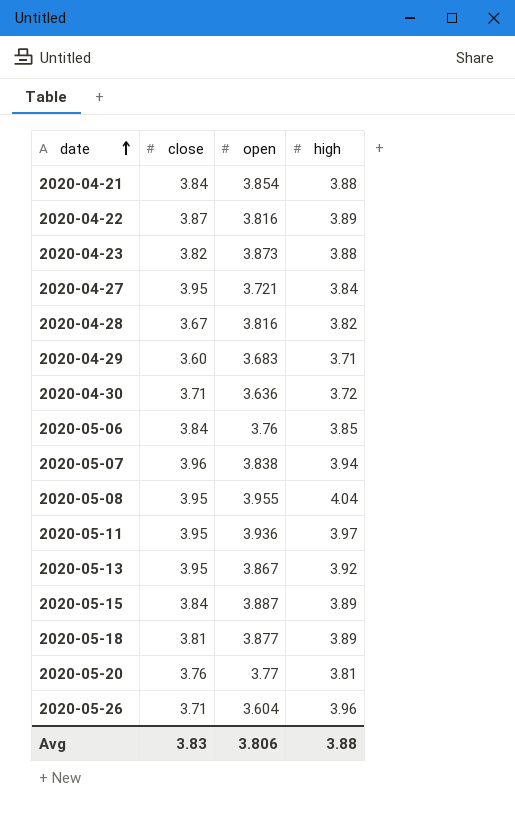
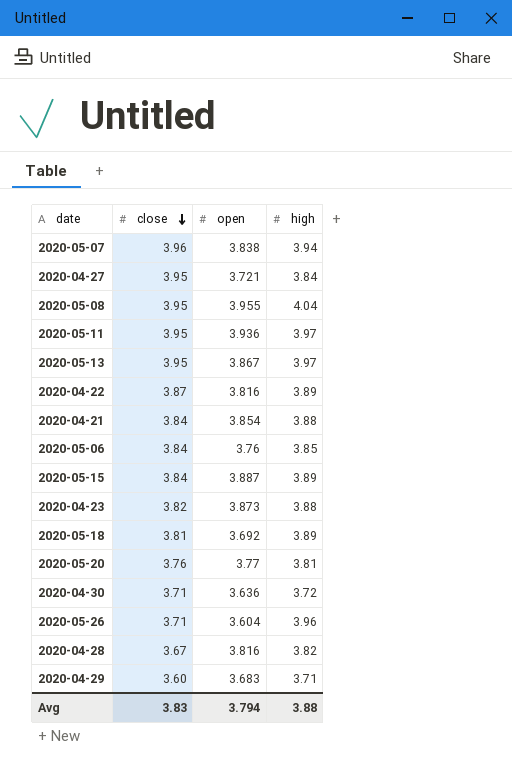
row order: date ascending -> close descending
2020-05-13 | high: 3.92 -> 3.97
2020-05-18 | open: 3.877 -> 3.692
Avg | open: 3.806 -> 3.794

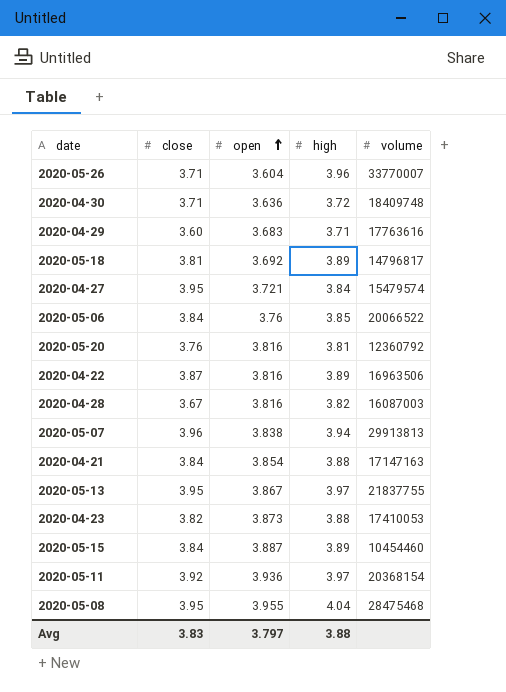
row order: close descending -> open ascending
column volume | position: none -> 5
2020-05-20 | open: 3.77 -> 3.816
2020-05-11 | close: 3.95 -> 3.92
Avg | open: 3.794 -> 3.797

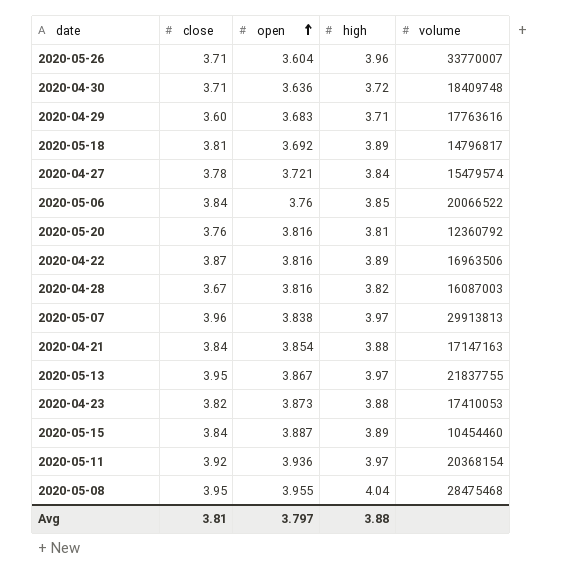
2020-04-27 | close: 3.95 -> 3.78
2020-05-07 | high: 3.94 -> 3.97
Avg | close: 3.83 -> 3.81

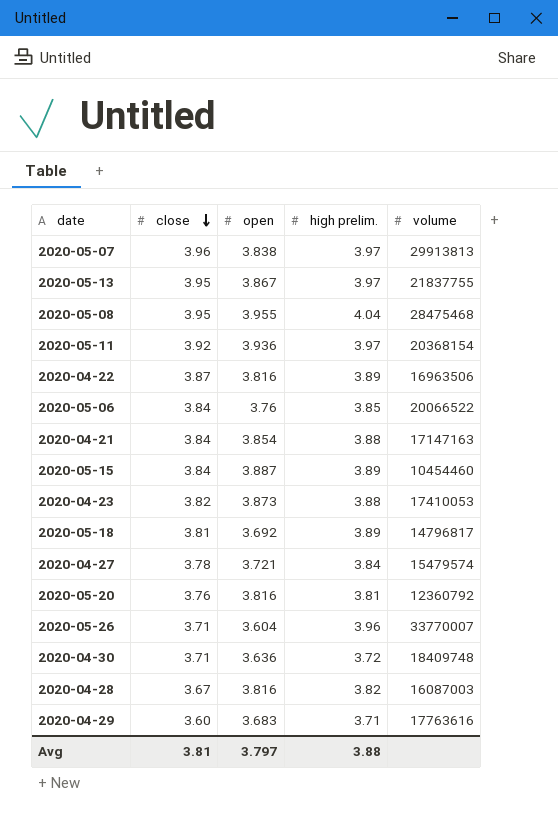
row order: open ascending -> close descending
column name: high -> high prelim.

